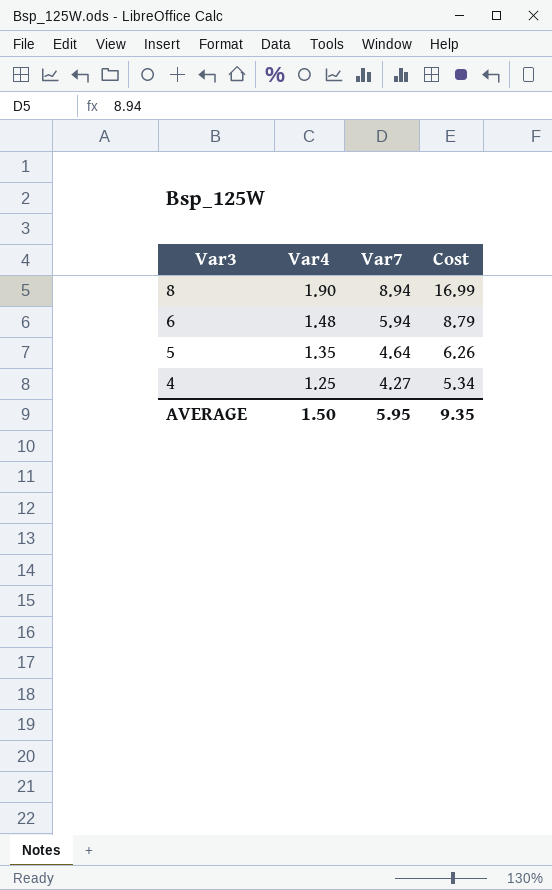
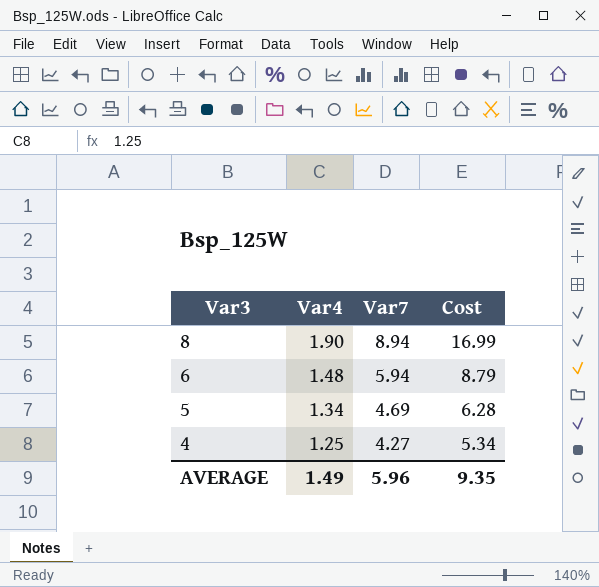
5 | Var4: 1.35 -> 1.34
5 | Var7: 4.64 -> 4.69
5 | Cost: 6.26 -> 6.28
AVERAGE | Var4: 1.50 -> 1.49
AVERAGE | Var7: 5.95 -> 5.96

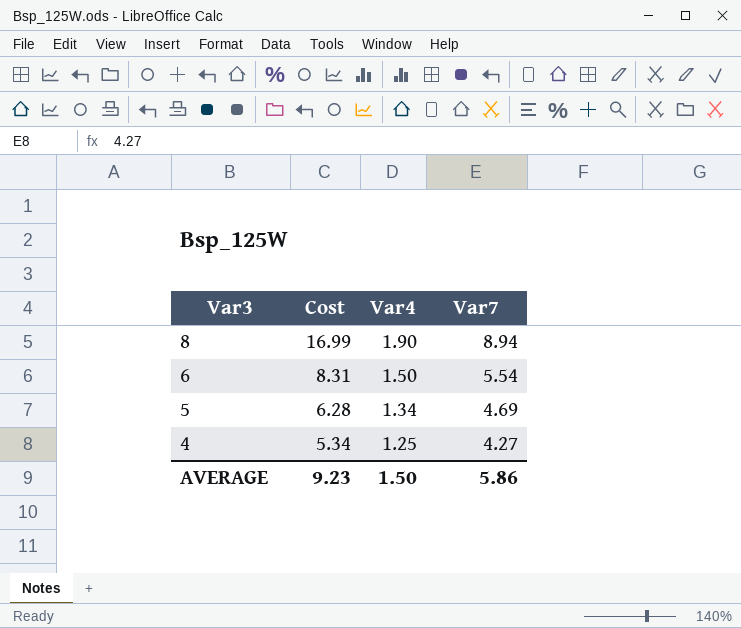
column Cost | position: 4 -> 2
6 | Cost: 8.79 -> 8.31
6 | Var4: 1.48 -> 1.50
6 | Var7: 5.94 -> 5.54
AVERAGE | Cost: 9.35 -> 9.23
AVERAGE | Var4: 1.49 -> 1.50
AVERAGE | Var7: 5.96 -> 5.86

